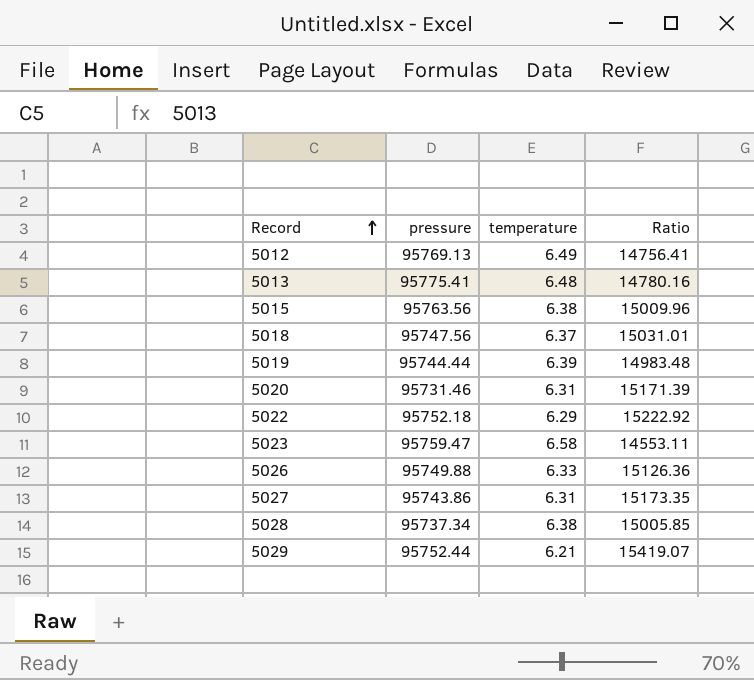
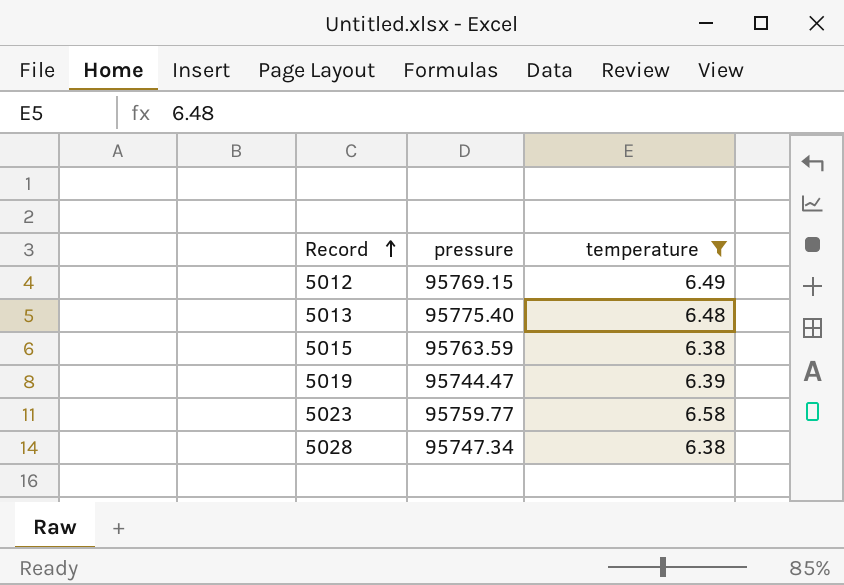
filter: none -> temperature >= 6.38
column Ratio | formula: [pressure] / [temperature] -> none
5012 | pressure: 95769.13 -> 95769.15
5013 | pressure: 95775.41 -> 95775.40
5015 | pressure: 95763.56 -> 95763.59
5019 | pressure: 95744.44 -> 95744.47
5023 | pressure: 95759.47 -> 95759.77
5028 | pressure: 95737.34 -> 95747.34

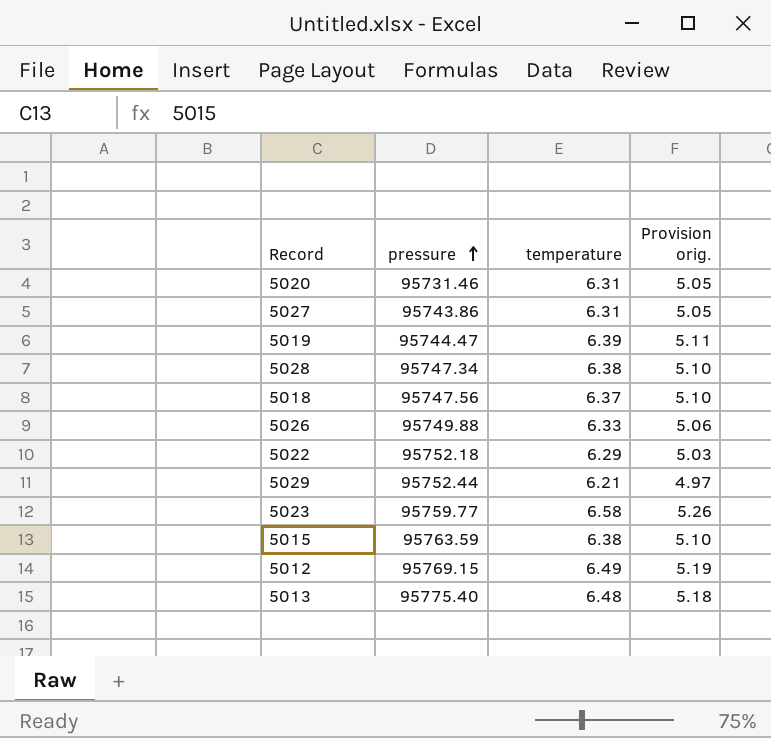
filter: temperature >= 6.38 -> none
row order: Record ascending -> pressure ascending
column Provision orig. | formula: none -> [temperature] * 0.8

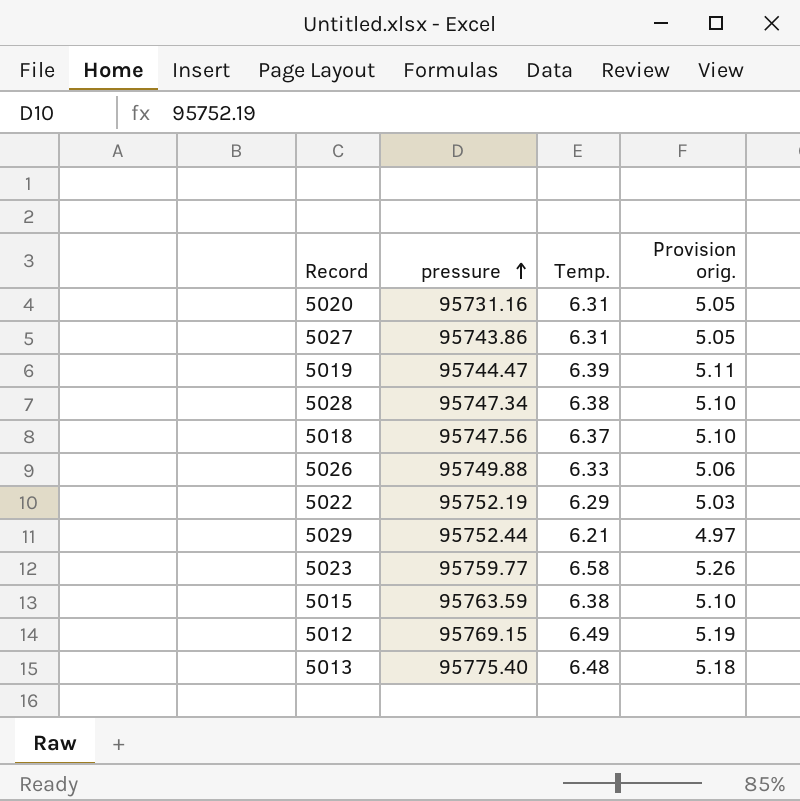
column name: temperature -> Temp.
5020 | pressure: 95731.46 -> 95731.16
5022 | pressure: 95752.18 -> 95752.19

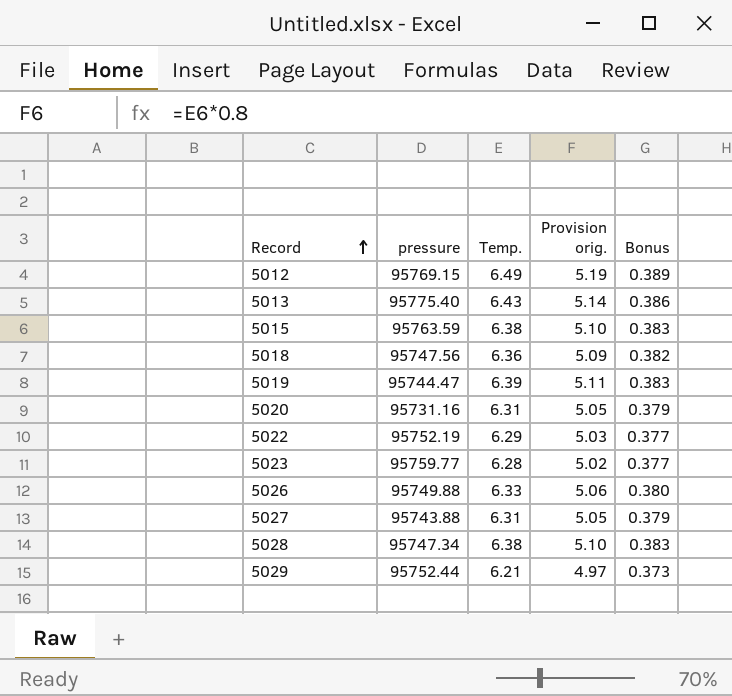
row order: pressure ascending -> Record ascending
column Bonus | formula: none -> [Temp.] * 0.06
5013 | Temp.: 6.48 -> 6.43
5013 | Provision orig.: 5.18 -> 5.14
5018 | Temp.: 6.37 -> 6.36
5018 | Provision orig.: 5.10 -> 5.09
5023 | Temp.: 6.58 -> 6.28
5023 | Provision orig.: 5.26 -> 5.02
5027 | pressure: 95743.86 -> 95743.88

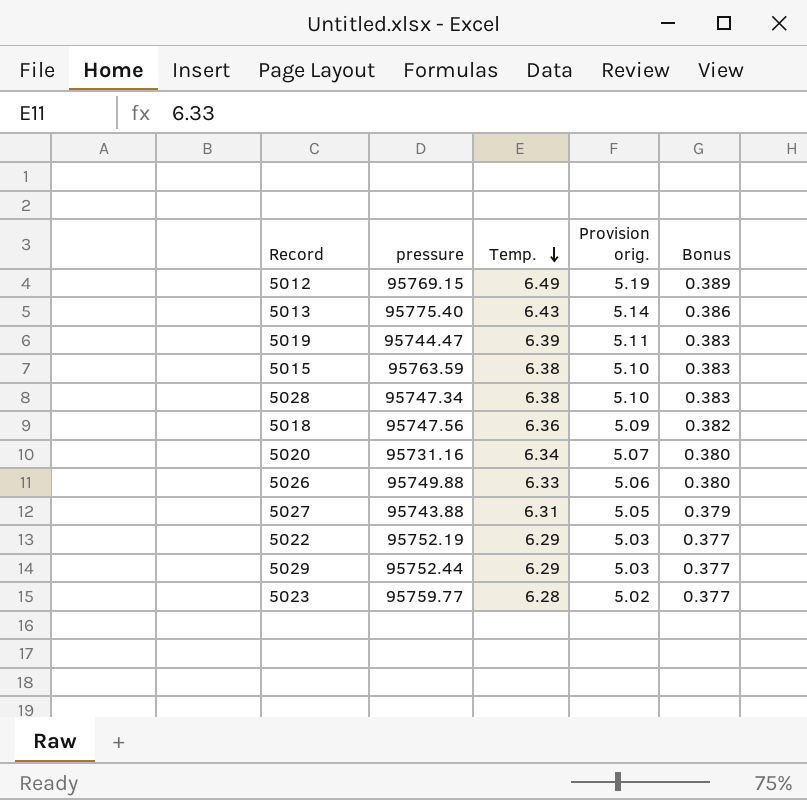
row order: Record ascending -> Temp. descending
5020 | Temp.: 6.31 -> 6.34
5020 | Provision orig.: 5.05 -> 5.07
5020 | Bonus: 0.379 -> 0.380
5029 | Temp.: 6.21 -> 6.29
5029 | Provision orig.: 4.97 -> 5.03
5029 | Bonus: 0.373 -> 0.377

